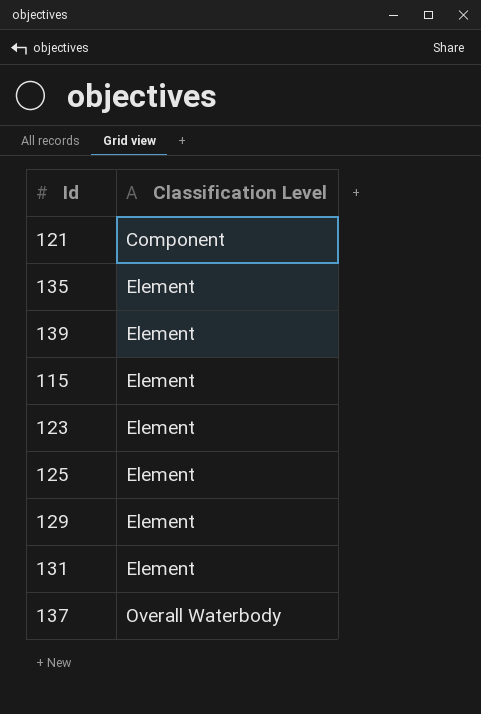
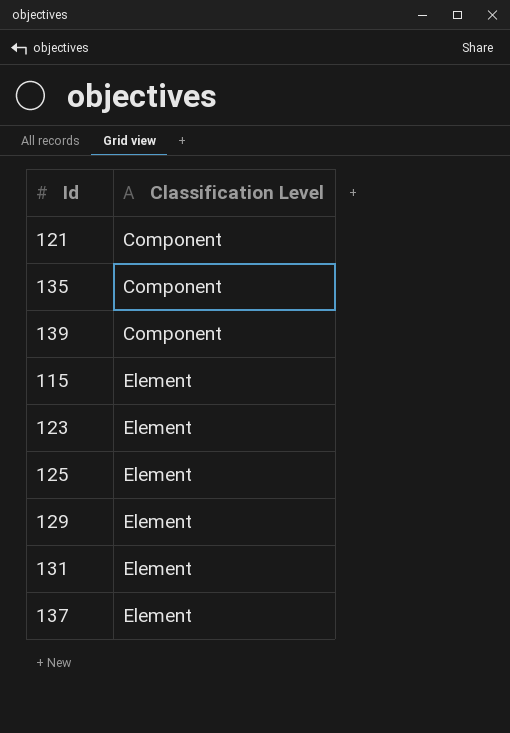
135 | Classification Level: Element -> Component
139 | Classification Level: Element -> Component
137 | Classification Level: Overall Waterbody -> Element

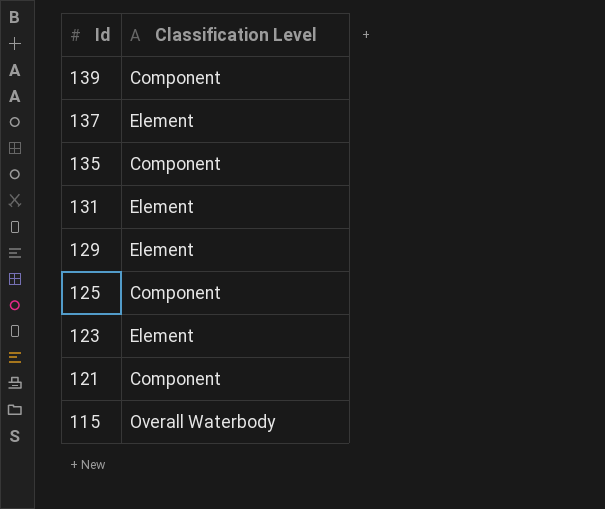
row order: Classification Level ascending -> Id descending
125 | Classification Level: Element -> Component
115 | Classification Level: Element -> Overall Waterbody

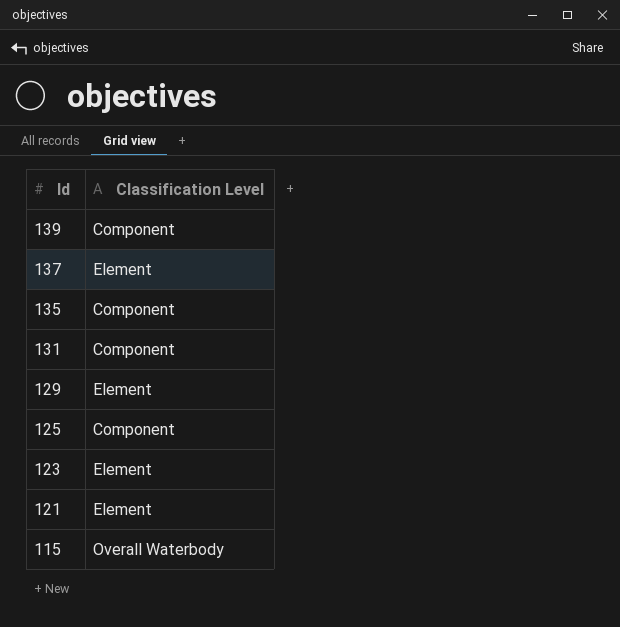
131 | Classification Level: Element -> Component
121 | Classification Level: Component -> Element

